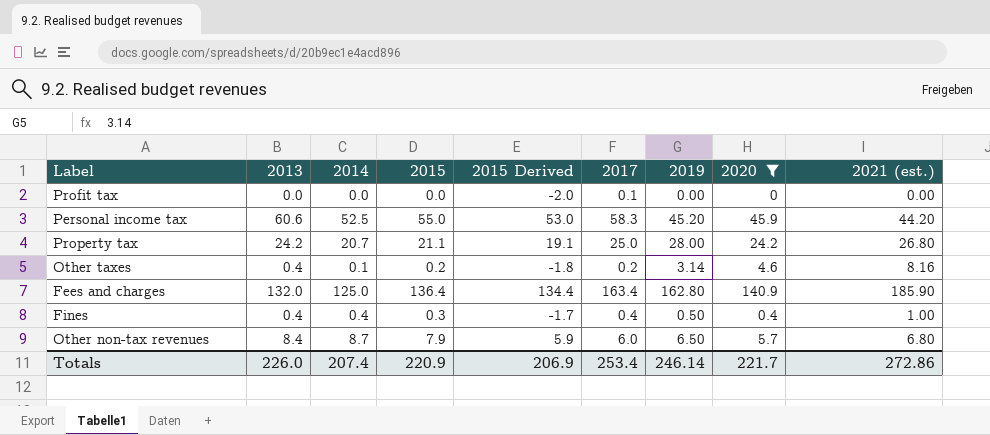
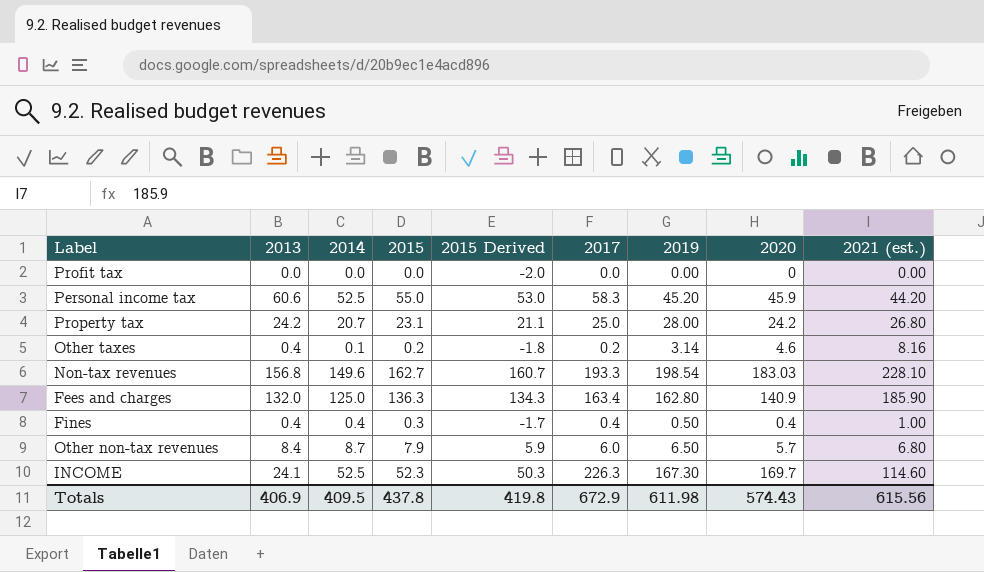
filter: 2020 <= 140.9 -> none
Profit tax | 2017: 0.1 -> 0.0
Property tax | 2015: 21.1 -> 23.1
Property tax | 2015 Derived: 19.1 -> 21.1
Fees and charges | 2015: 136.4 -> 136.3
Fees and charges | 2015 Derived: 134.4 -> 134.3
Totals | 2013: 226.0 -> 406.9
Totals | 2014: 207.4 -> 409.5
Totals | 2015: 220.9 -> 437.8
Totals | 2015 Derived: 206.9 -> 419.8
Totals | 2017: 253.4 -> 672.9
Totals | 2019: 246.14 -> 611.98
Totals | 2020: 221.7 -> 574.43
Totals | 2021 (est.): 272.86 -> 615.56

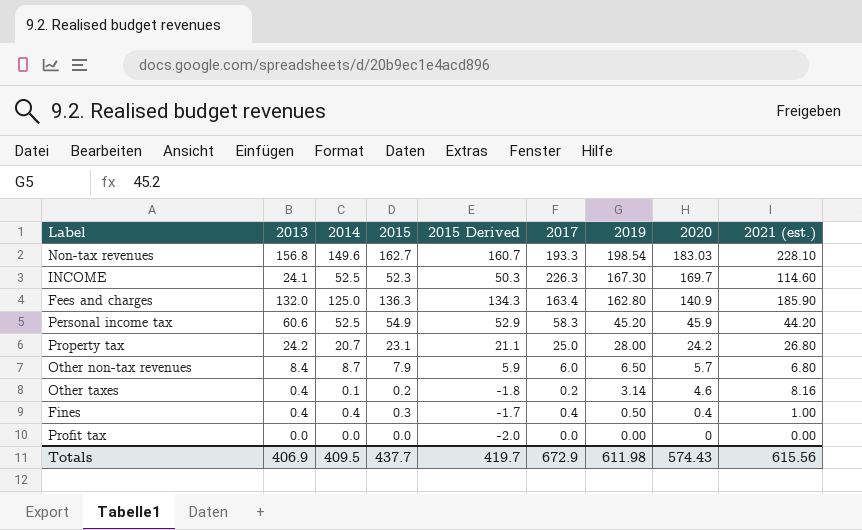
row order: none -> 2019 descending
Personal income tax | 2015: 55.0 -> 54.9
Personal income tax | 2015 Derived: 53.0 -> 52.9
Totals | 2015: 437.8 -> 437.7
Totals | 2015 Derived: 419.8 -> 419.7

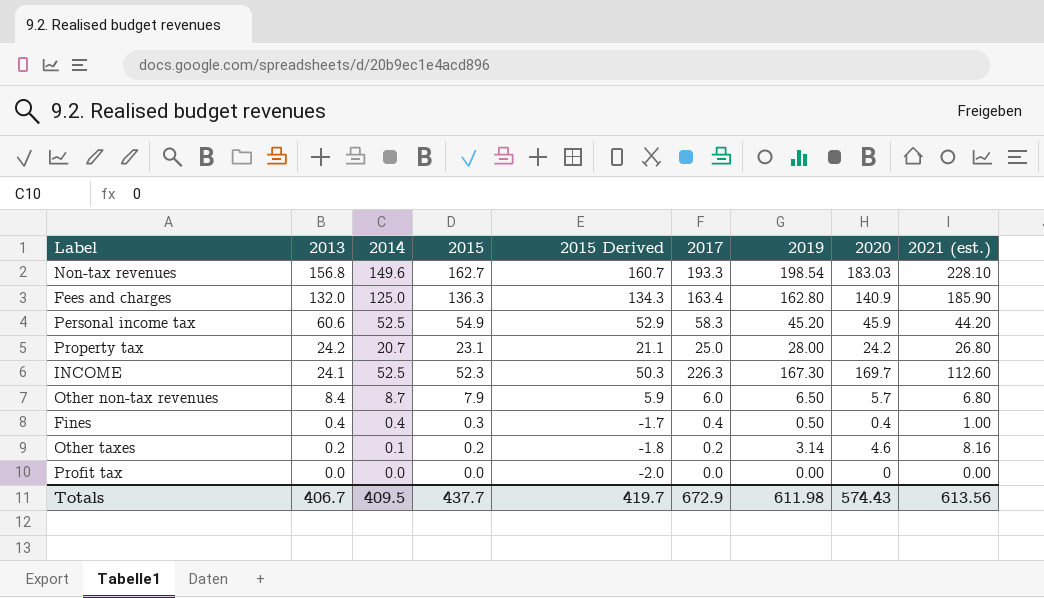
row order: 2019 descending -> 2013 descending
INCOME | 2021 (est.): 114.60 -> 112.60
Other taxes | 2013: 0.4 -> 0.2
Totals | 2013: 406.9 -> 406.7
Totals | 2021 (est.): 615.56 -> 613.56

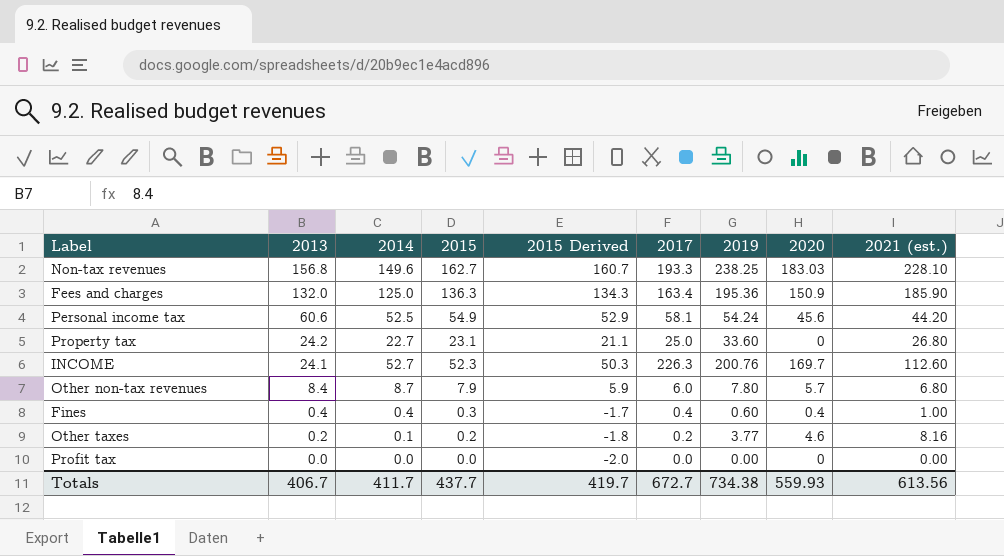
Non-tax revenues | 2019: 198.54 -> 238.25
Fees and charges | 2019: 162.80 -> 195.36
Fees and charges | 2020: 140.9 -> 150.9
Personal income tax | 2017: 58.3 -> 58.1
Personal income tax | 2019: 45.20 -> 54.24
Personal income tax | 2020: 45.9 -> 45.6
Property tax | 2014: 20.7 -> 22.7
Property tax | 2019: 28.00 -> 33.60
Property tax | 2020: 24.2 -> 0
INCOME | 2014: 52.5 -> 52.7
INCOME | 2019: 167.30 -> 200.76
Other non-tax revenues | 2019: 6.50 -> 7.80
Fines | 2019: 0.50 -> 0.60
Other taxes | 2019: 3.14 -> 3.77
Totals | 2014: 409.5 -> 411.7
Totals | 2017: 672.9 -> 672.7
Totals | 2019: 611.98 -> 734.38
Totals | 2020: 574.43 -> 559.93

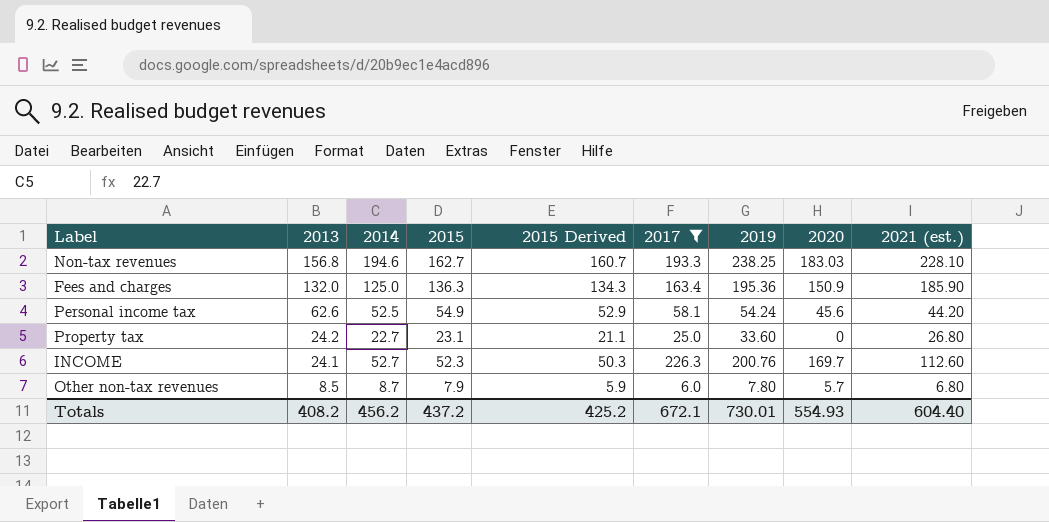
filter: none -> 2017 >= 6.0
Non-tax revenues | 2014: 149.6 -> 194.6
Personal income tax | 2013: 60.6 -> 62.6
Other non-tax revenues | 2013: 8.4 -> 8.5
Totals | 2013: 406.7 -> 408.2
Totals | 2014: 411.7 -> 456.2
Totals | 2015: 437.7 -> 437.2
Totals | 2015 Derived: 419.7 -> 425.2
Totals | 2017: 672.7 -> 672.1
Totals | 2019: 734.38 -> 730.01
Totals | 2020: 559.93 -> 554.93
Totals | 2021 (est.): 613.56 -> 604.40

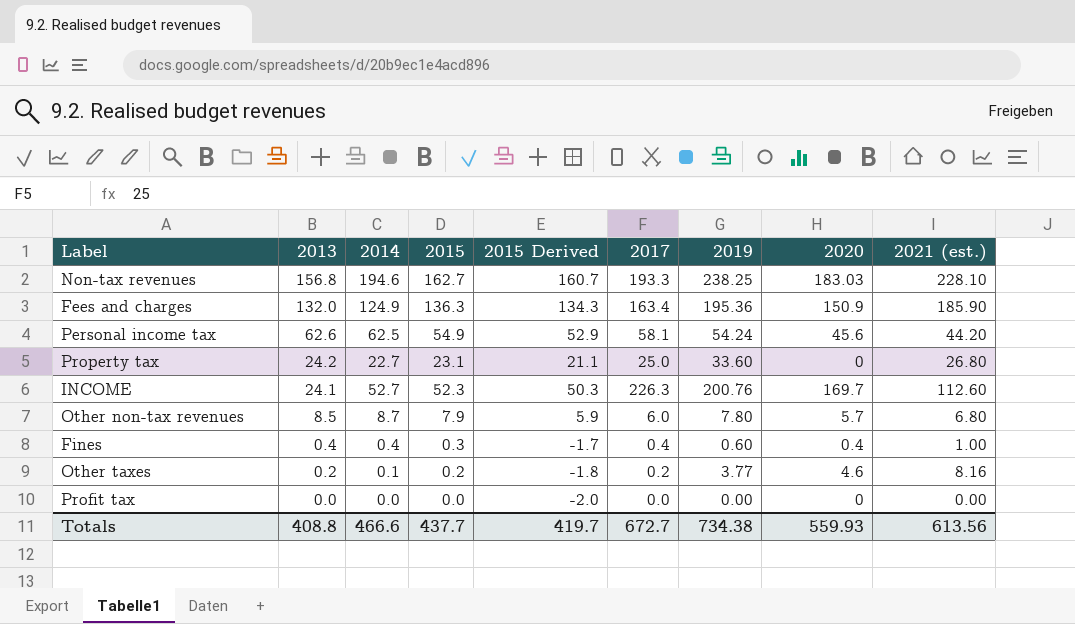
filter: 2017 >= 6.0 -> none
Fees and charges | 2014: 125.0 -> 124.9
Personal income tax | 2014: 52.5 -> 62.5
Totals | 2013: 408.2 -> 408.8
Totals | 2014: 456.2 -> 466.6
Totals | 2015: 437.2 -> 437.7
Totals | 2015 Derived: 425.2 -> 419.7
Totals | 2017: 672.1 -> 672.7
Totals | 2019: 730.01 -> 734.38
Totals | 2020: 554.93 -> 559.93
Totals | 2021 (est.): 604.40 -> 613.56

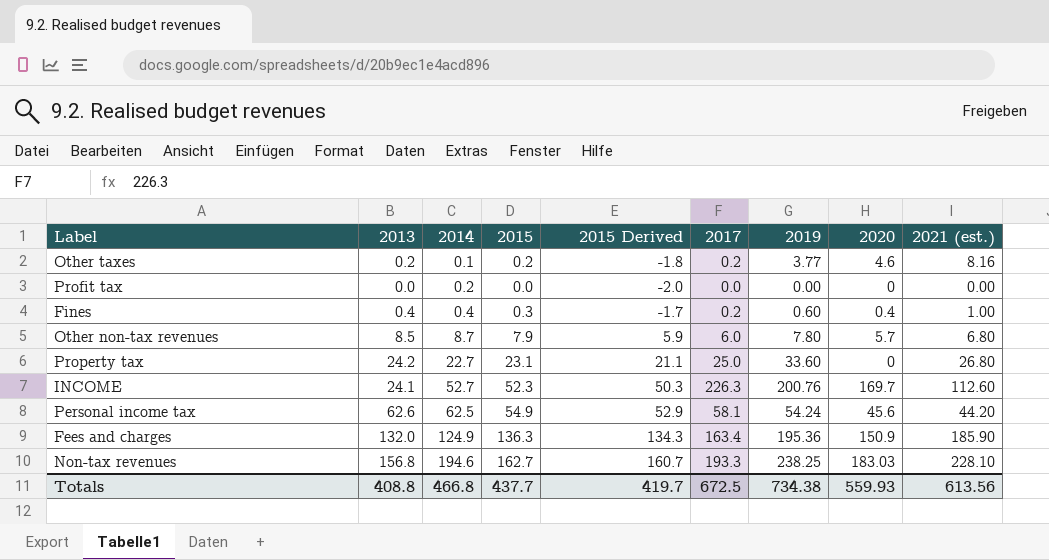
row order: 2013 descending -> 2014 ascending
Profit tax | 2014: 0.0 -> 0.2
Fines | 2017: 0.4 -> 0.2
Totals | 2014: 466.6 -> 466.8
Totals | 2017: 672.7 -> 672.5

